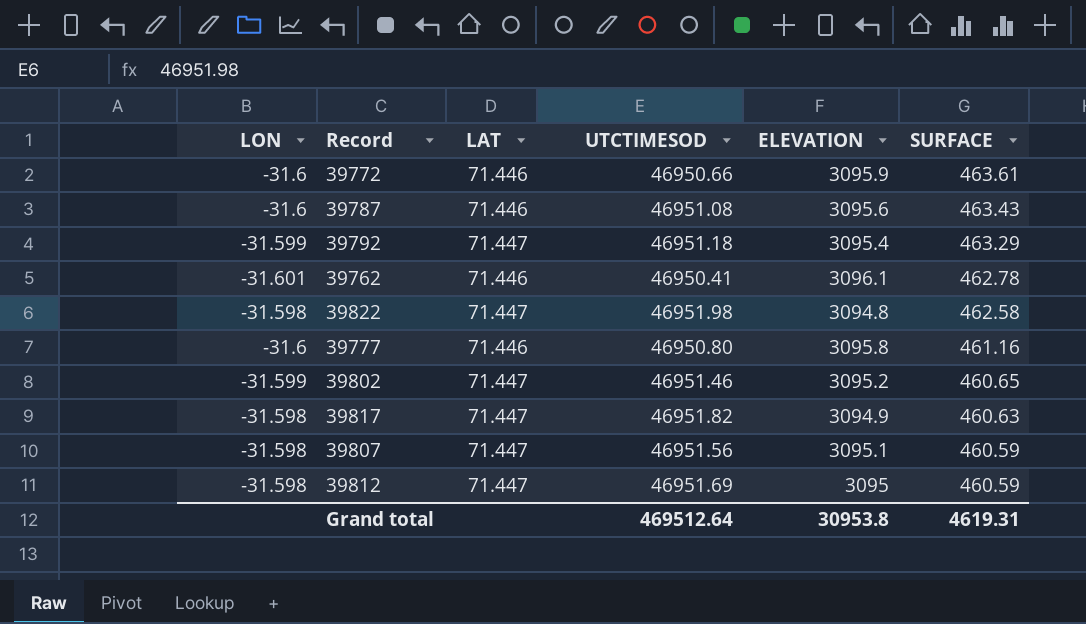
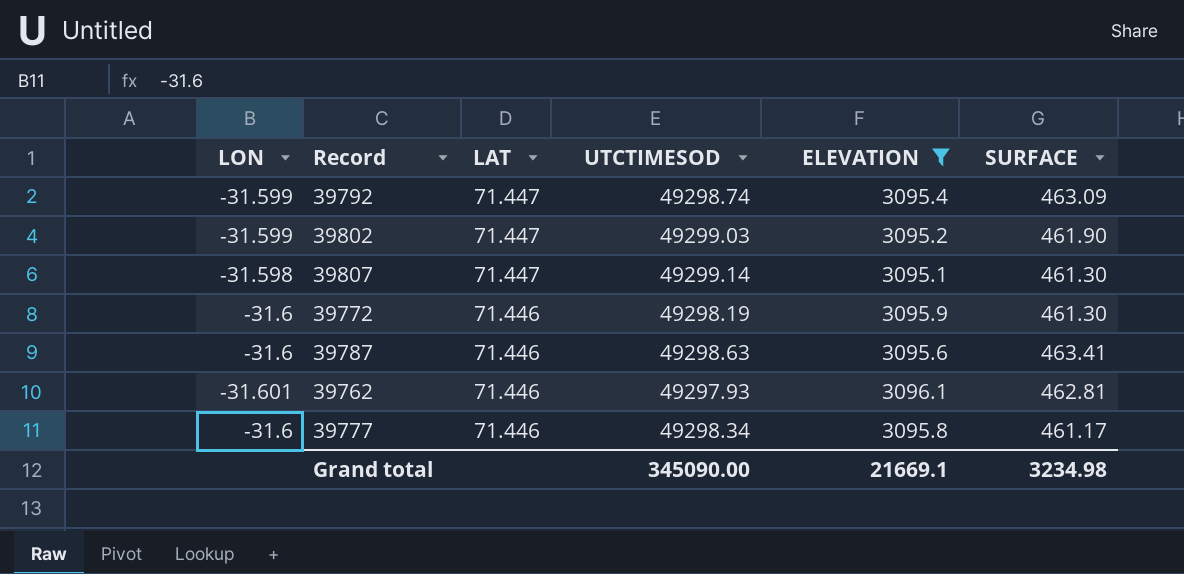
filter: none -> ELEVATION >= 3095.1
row order: SURFACE descending -> LAT descending
39792 | UTCTIMESOD: 46951.18 -> 49298.74
39792 | SURFACE: 463.29 -> 463.09
39802 | UTCTIMESOD: 46951.46 -> 49299.03
39802 | SURFACE: 460.65 -> 461.90
39807 | UTCTIMESOD: 46951.56 -> 49299.14
39807 | SURFACE: 460.59 -> 461.30
39772 | UTCTIMESOD: 46950.66 -> 49298.19
39772 | SURFACE: 463.61 -> 461.30
39787 | UTCTIMESOD: 46951.08 -> 49298.63
39787 | SURFACE: 463.43 -> 463.41
39762 | UTCTIMESOD: 46950.41 -> 49297.93
39762 | SURFACE: 462.78 -> 462.81
39777 | UTCTIMESOD: 46950.80 -> 49298.34
39777 | SURFACE: 461.16 -> 461.17
Grand total | UTCTIMESOD: 469512.64 -> 345090.00
Grand total | ELEVATION: 30953.8 -> 21669.1
Grand total | SURFACE: 4619.31 -> 3234.98

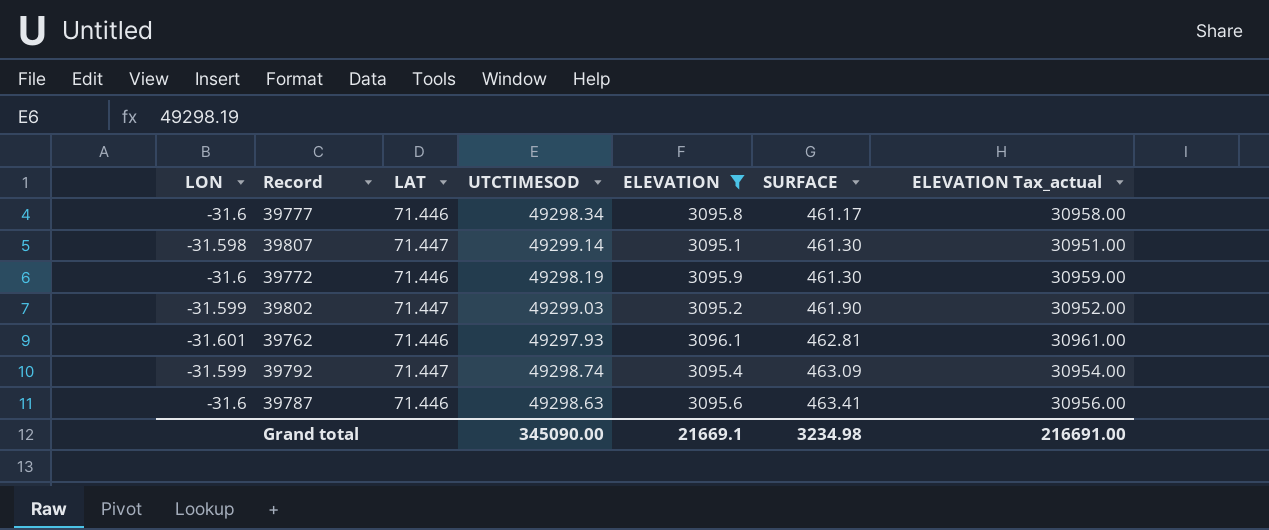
row order: LAT descending -> SURFACE ascending
column ELEVATION Tax_actual | formula: none -> [ELEVATION] * 10

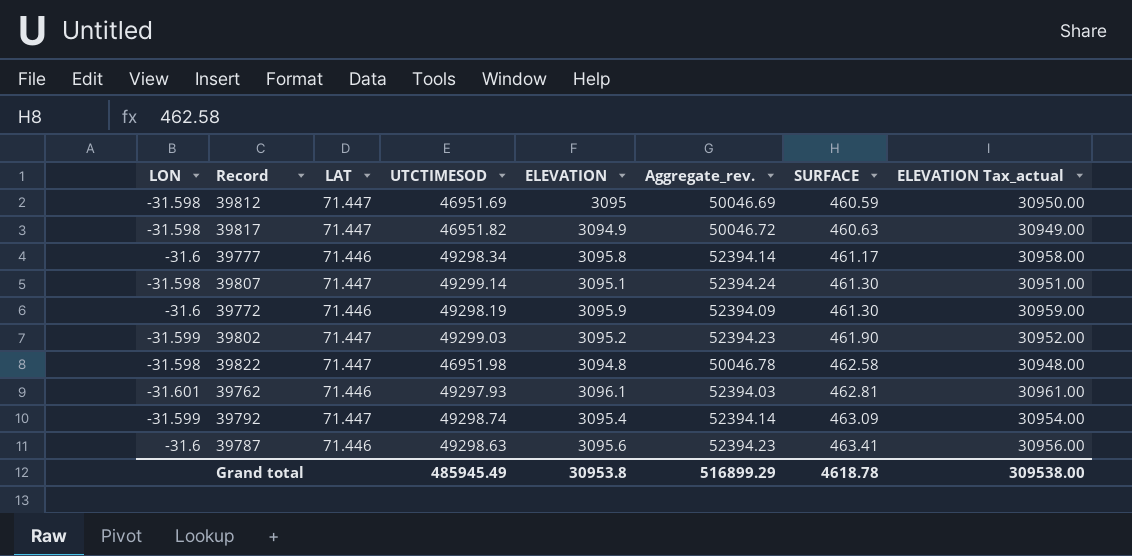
filter: ELEVATION >= 3095.1 -> none
column Aggregate_rev. | formula: none -> [UTCTIMESOD] + [ELEVATION]
Grand total | UTCTIMESOD: 345090.00 -> 485945.49
Grand total | ELEVATION: 21669.1 -> 30953.8
Grand total | SURFACE: 3234.98 -> 4618.78
Grand total | ELEVATION Tax_actual: 216691.00 -> 309538.00

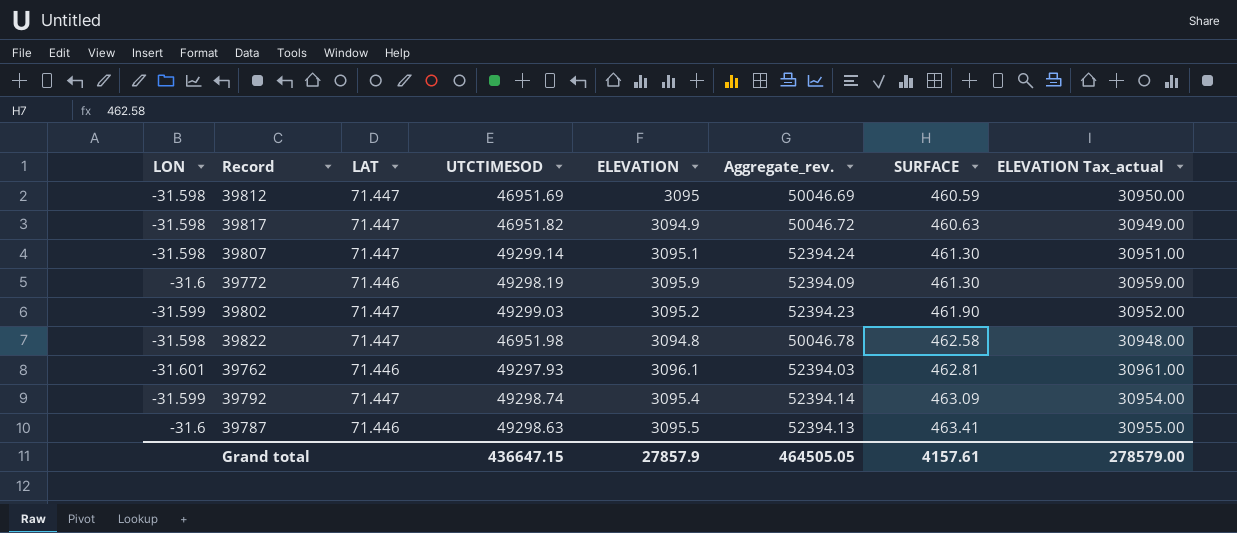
row 39777: -31.6 | 71.446 | 49298.34 | 3095.8 | 52394.14 | 461.17 | 30958.00 -> none
39787 | ELEVATION: 3095.6 -> 3095.5
39787 | Aggregate_rev.: 52394.23 -> 52394.13
39787 | ELEVATION Tax_actual: 30956.00 -> 30955.00
Grand total | UTCTIMESOD: 485945.49 -> 436647.15
Grand total | ELEVATION: 30953.8 -> 27857.9
Grand total | Aggregate_rev.: 516899.29 -> 464505.05
Grand total | SURFACE: 4618.78 -> 4157.61
Grand total | ELEVATION Tax_actual: 309538.00 -> 278579.00

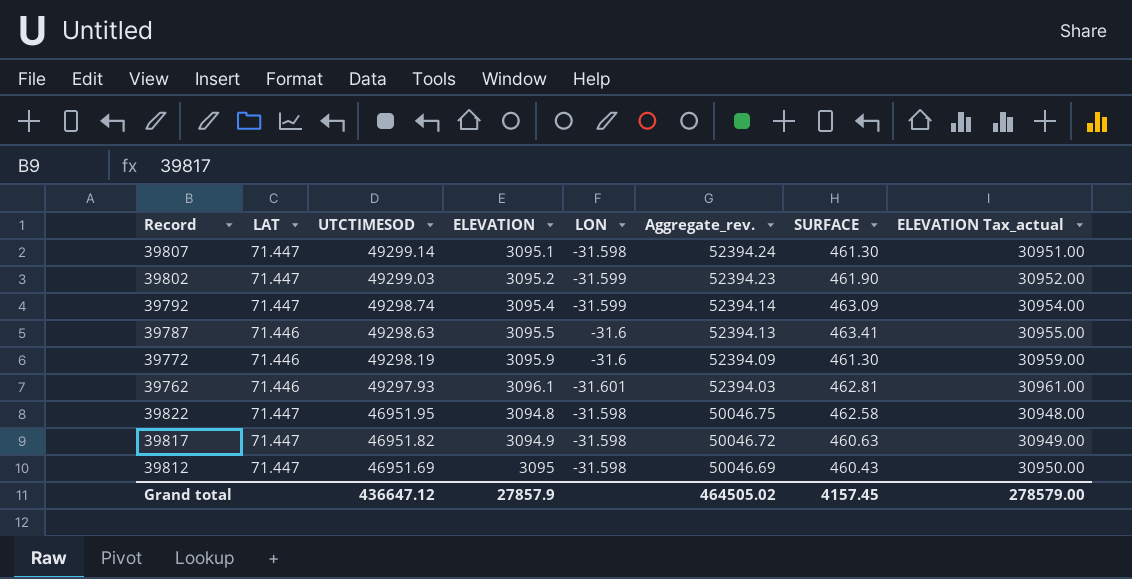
row order: SURFACE ascending -> UTCTIMESOD descending
column LON | position: 1 -> 5
39822 | UTCTIMESOD: 46951.98 -> 46951.95
39822 | Aggregate_rev.: 50046.78 -> 50046.75
39812 | SURFACE: 460.59 -> 460.43
Grand total | UTCTIMESOD: 436647.15 -> 436647.12
Grand total | Aggregate_rev.: 464505.05 -> 464505.02
Grand total | SURFACE: 4157.61 -> 4157.45

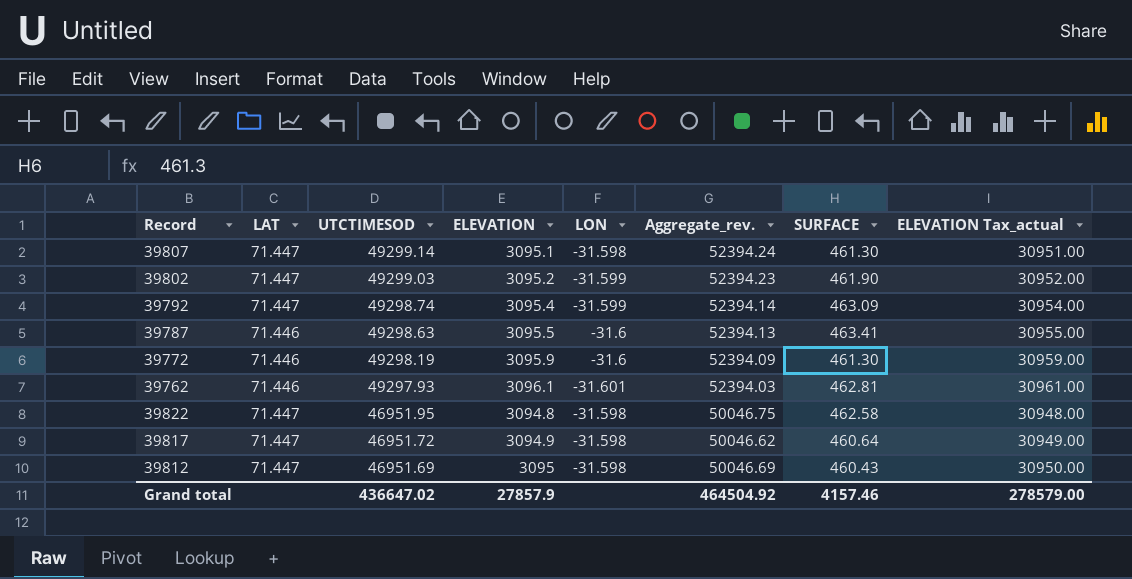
39817 | UTCTIMESOD: 46951.82 -> 46951.72
39817 | Aggregate_rev.: 50046.72 -> 50046.62
39817 | SURFACE: 460.63 -> 460.64
Grand total | UTCTIMESOD: 436647.12 -> 436647.02
Grand total | Aggregate_rev.: 464505.02 -> 464504.92
Grand total | SURFACE: 4157.45 -> 4157.46

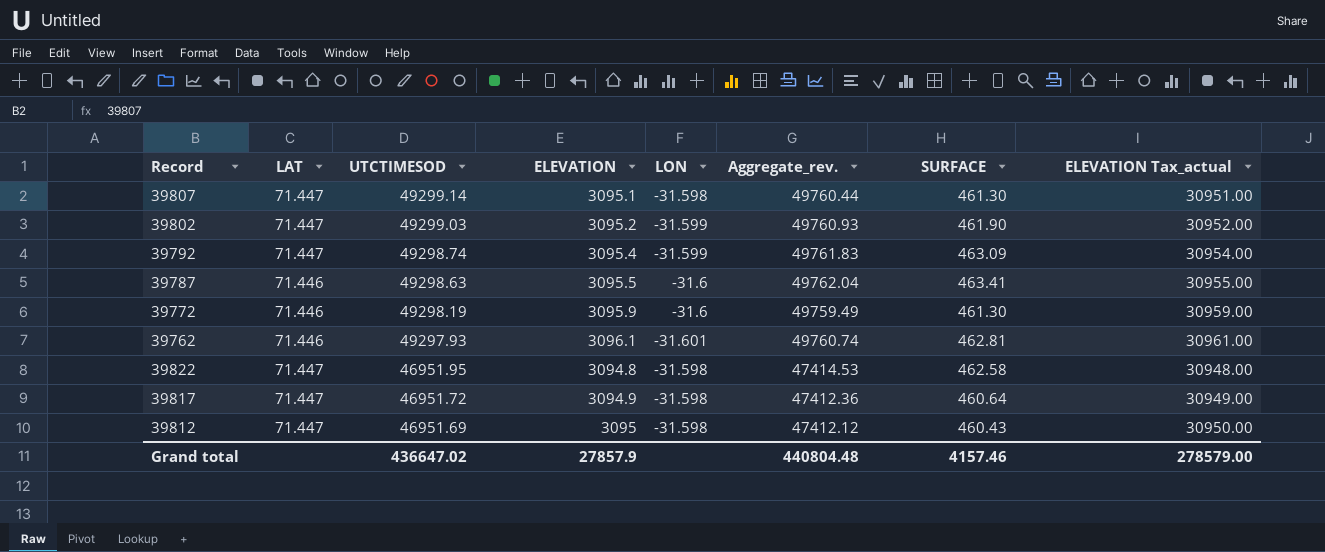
column Aggregate_rev. | formula: [UTCTIMESOD] + [ELEVATION] -> [UTCTIMESOD] + [SURFACE]
Grand total | Aggregate_rev.: 464504.92 -> 440804.48

